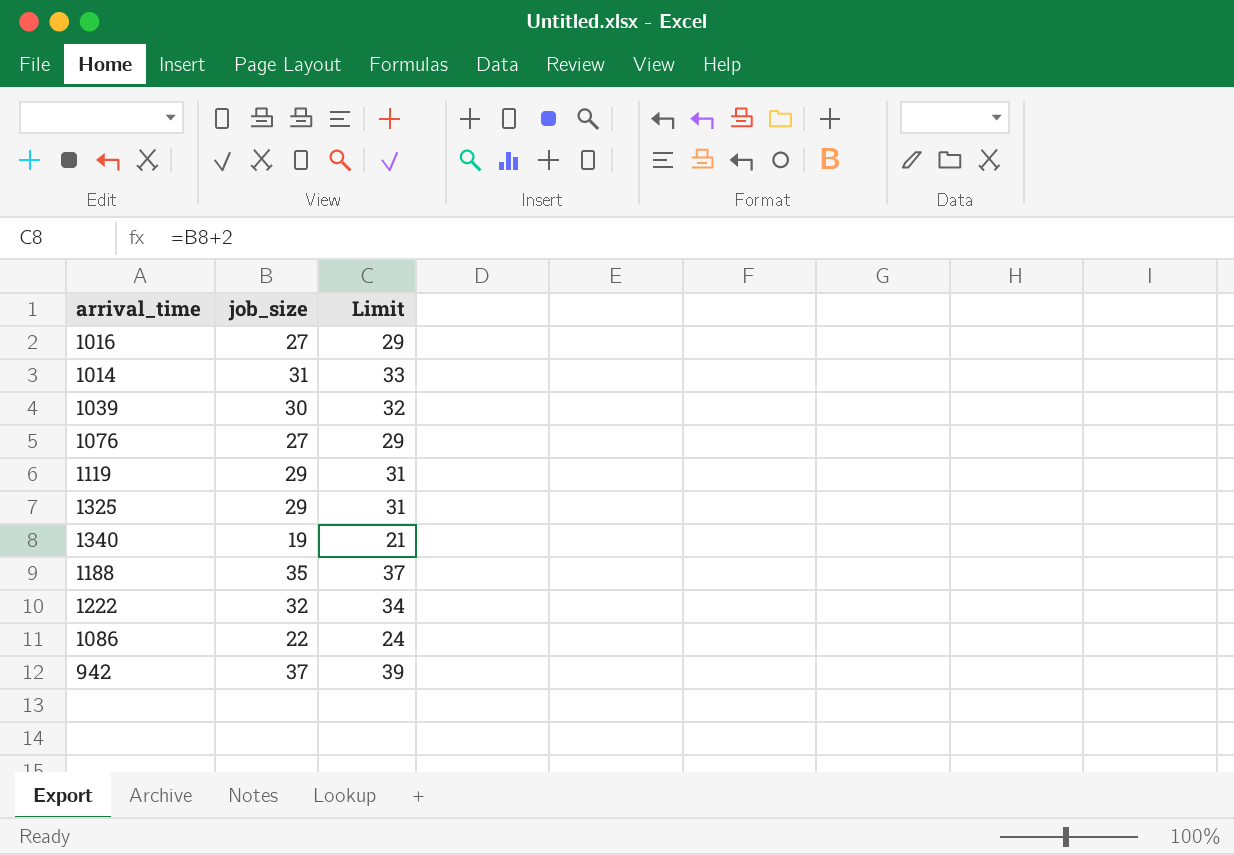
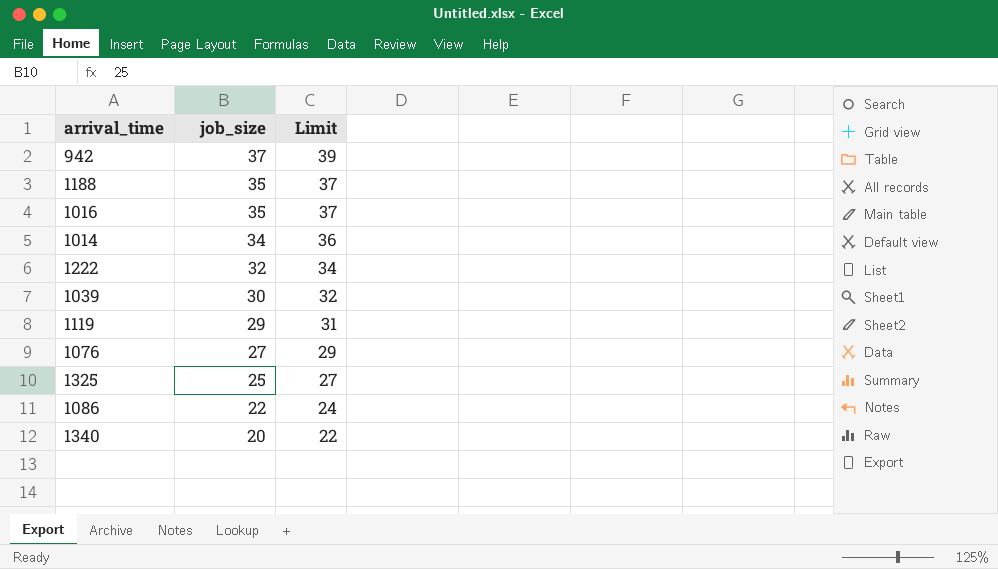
row order: none -> job_size descending
1016 | job_size: 27 -> 35
1016 | Limit: 29 -> 37
1014 | job_size: 31 -> 34
1014 | Limit: 33 -> 36
1325 | job_size: 29 -> 25
1325 | Limit: 31 -> 27
1340 | job_size: 19 -> 20
1340 | Limit: 21 -> 22

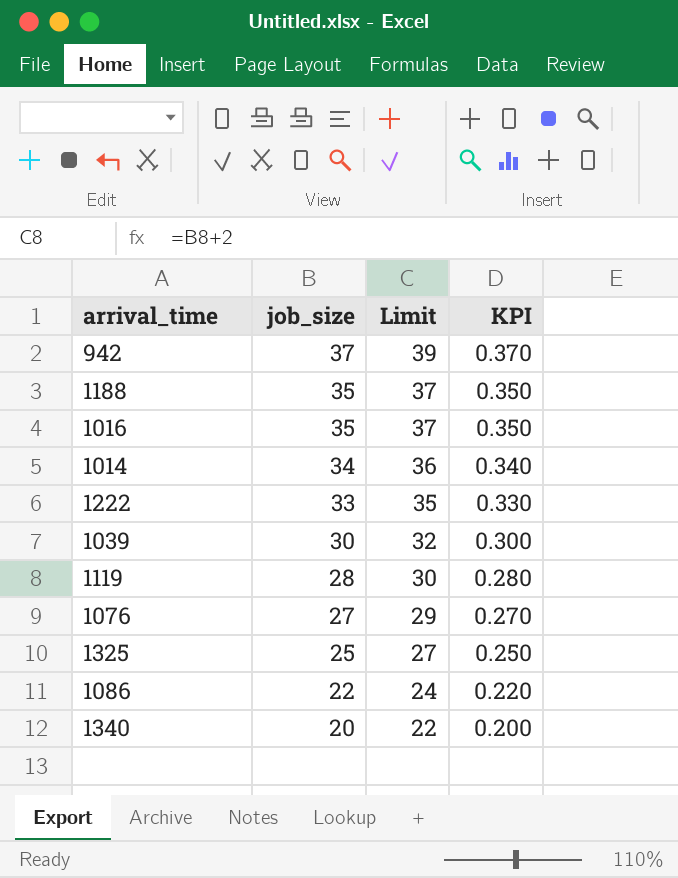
column KPI | formula: none -> [job_size] * 0.01
1222 | job_size: 32 -> 33
1222 | Limit: 34 -> 35
1119 | job_size: 29 -> 28
1119 | Limit: 31 -> 30

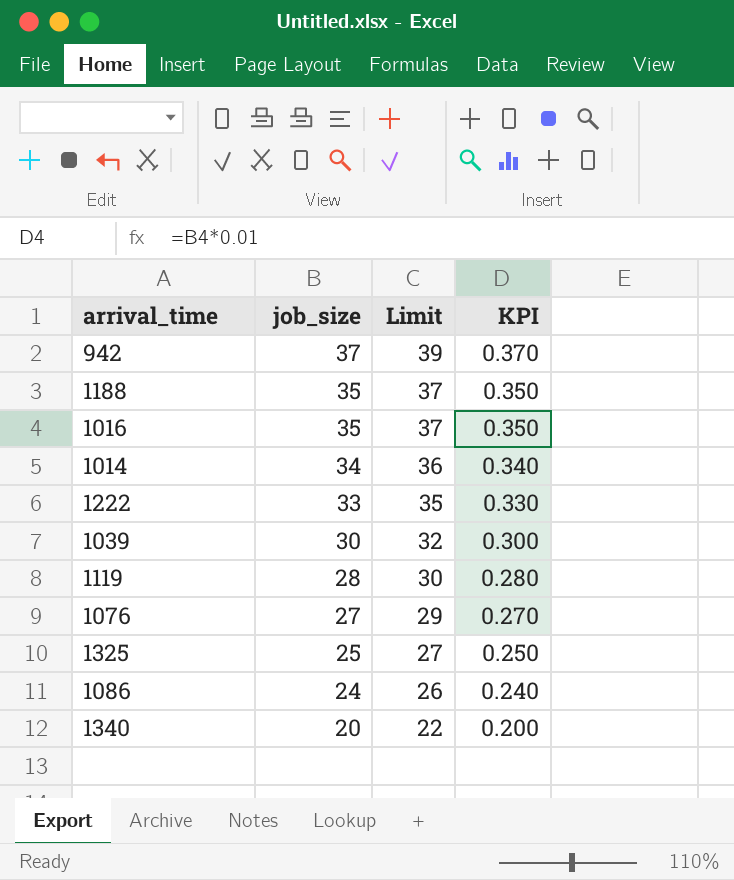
1086 | job_size: 22 -> 24
1086 | Limit: 24 -> 26
1086 | KPI: 0.220 -> 0.240

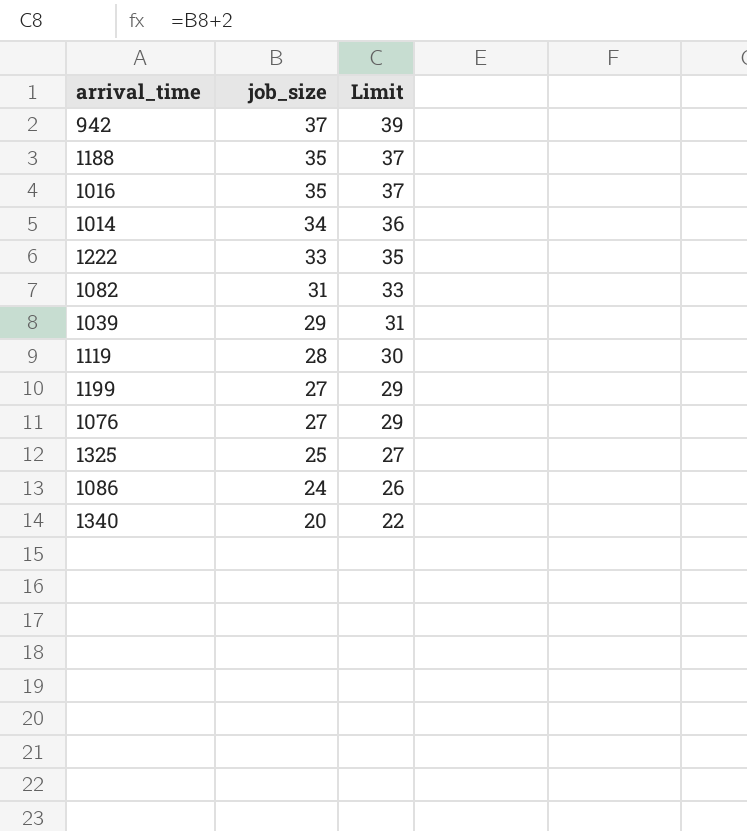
column KPI | formula: [job_size] * 0.01 -> none
row 1082: none -> 31 | 33
1039 | job_size: 30 -> 29
1039 | Limit: 32 -> 31
row 1199: none -> 27 | 29

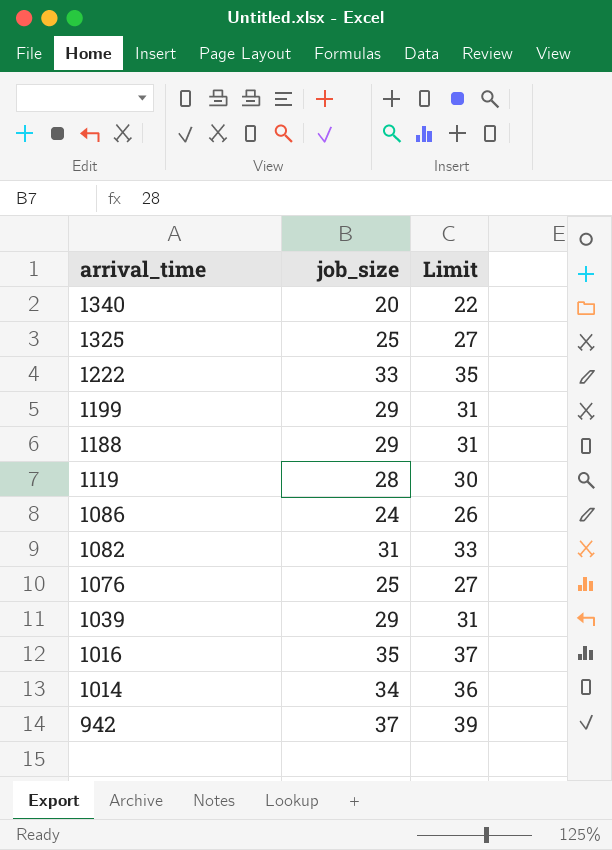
row order: job_size descending -> arrival_time descending
1199 | job_size: 27 -> 29
1199 | Limit: 29 -> 31
1188 | job_size: 35 -> 29
1188 | Limit: 37 -> 31
1076 | job_size: 27 -> 25
1076 | Limit: 29 -> 27

